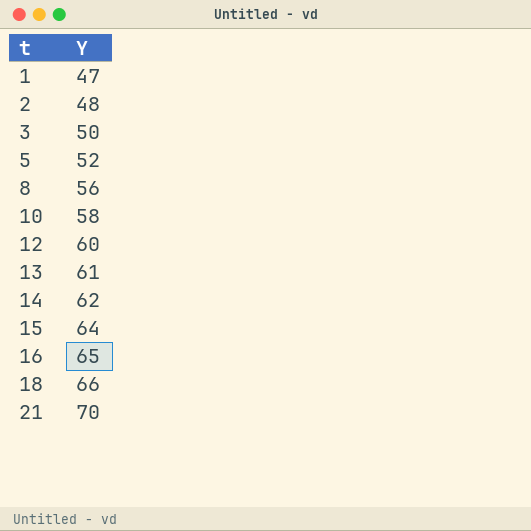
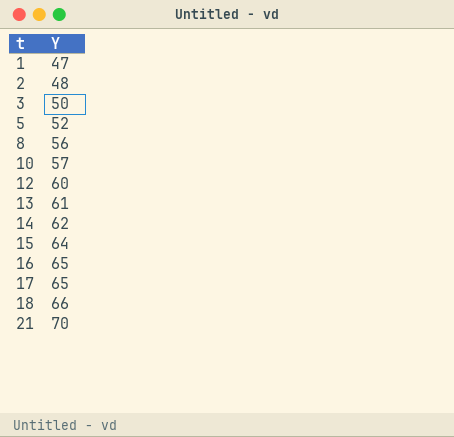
10 | Y: 58 -> 57
row 17: none -> 65

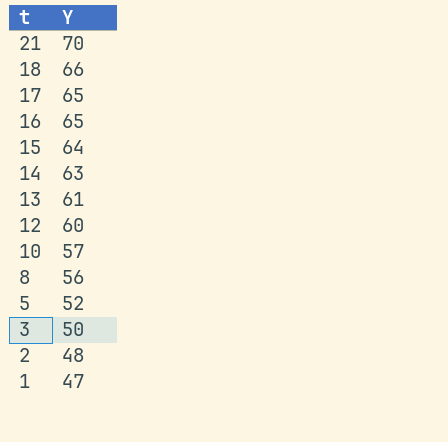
row order: t ascending -> t descending
14 | Y: 62 -> 63

